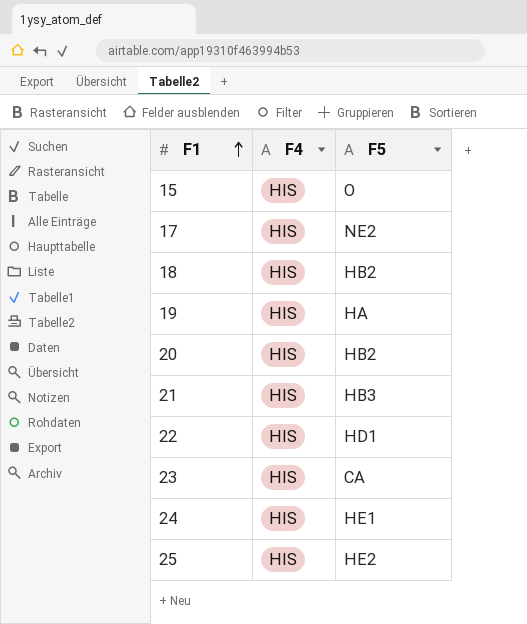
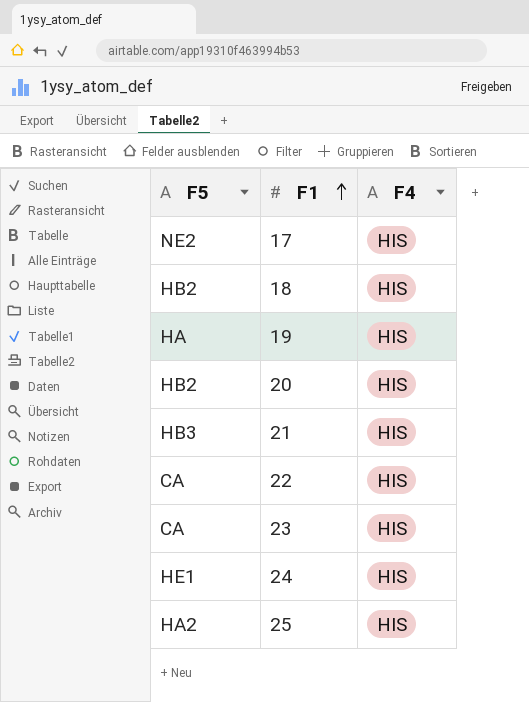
column F5 | position: 3 -> 1
row 15: HIS | O -> none
22 | F5: HD1 -> CA
25 | F5: HE2 -> HA2

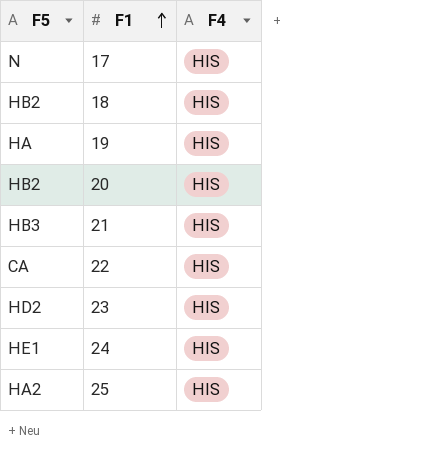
17 | F5: NE2 -> N
23 | F5: CA -> HD2

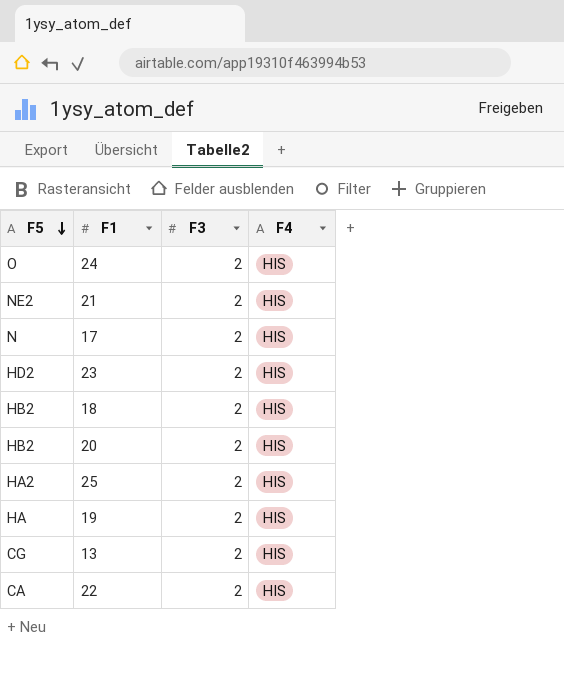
row order: F1 ascending -> F5 descending
column F3 | position: none -> 3
24 | F5: HE1 -> O
21 | F5: HB3 -> NE2
row 13: none -> CG | 2 | HIS

